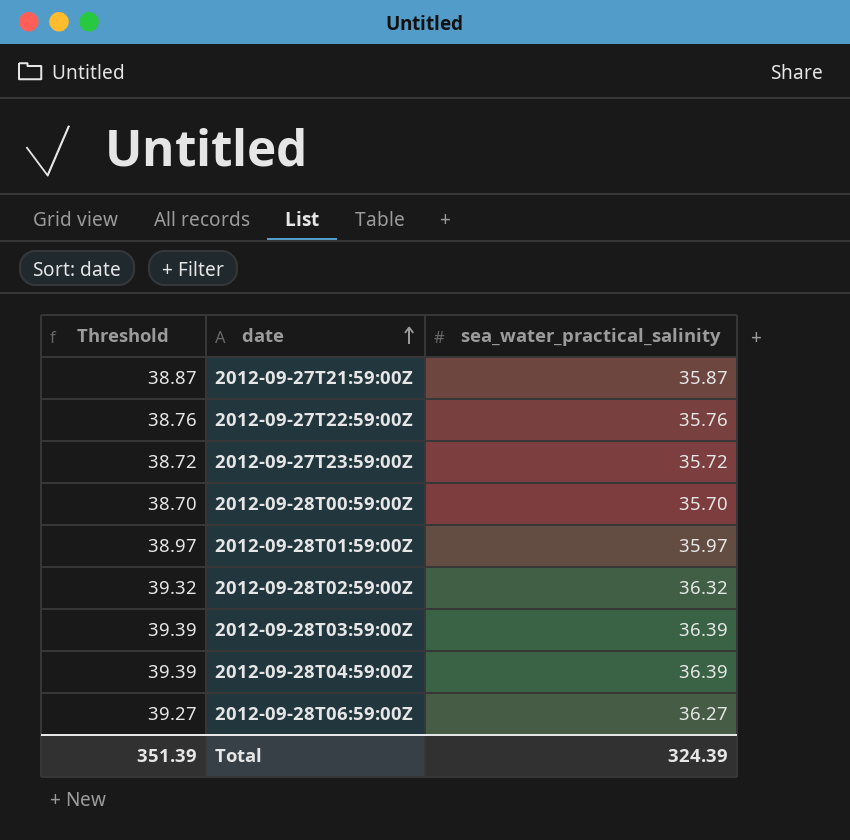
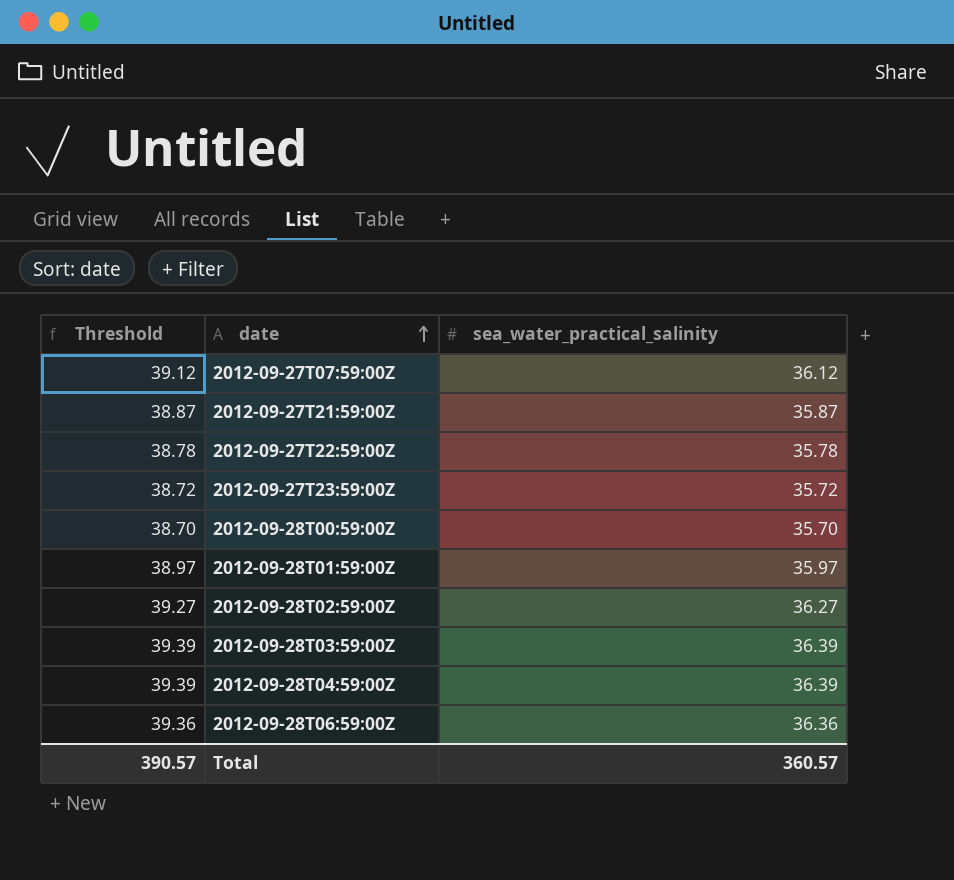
row 2012-09-27T07:59:00Z: none -> 39.12 | 36.12
2012-09-27T22:59:00Z | Threshold: 38.76 -> 38.78
2012-09-27T22:59:00Z | sea_water_practical_salinity: 35.76 -> 35.78
2012-09-28T02:59:00Z | Threshold: 39.32 -> 39.27
2012-09-28T02:59:00Z | sea_water_practical_salinity: 36.32 -> 36.27
2012-09-28T06:59:00Z | Threshold: 39.27 -> 39.36
2012-09-28T06:59:00Z | sea_water_practical_salinity: 36.27 -> 36.36
Total | Threshold: 351.39 -> 390.57
Total | sea_water_practical_salinity: 324.39 -> 360.57

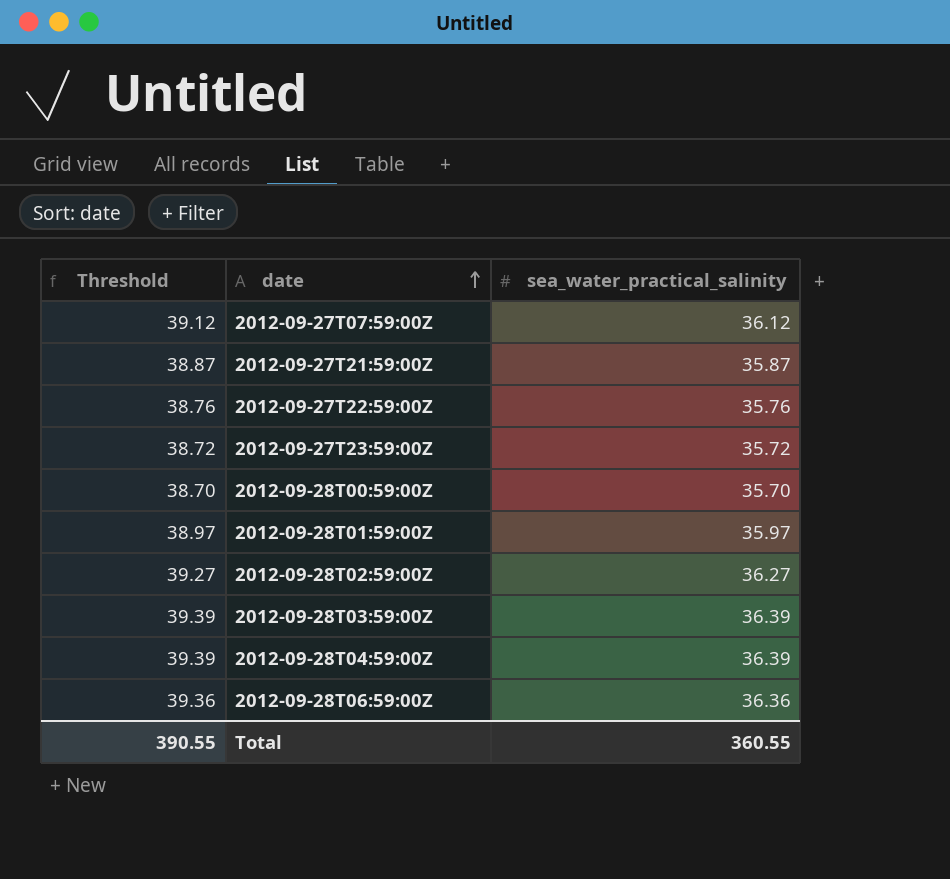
2012-09-27T22:59:00Z | Threshold: 38.78 -> 38.76
2012-09-27T22:59:00Z | sea_water_practical_salinity: 35.78 -> 35.76
Total | Threshold: 390.57 -> 390.55
Total | sea_water_practical_salinity: 360.57 -> 360.55

